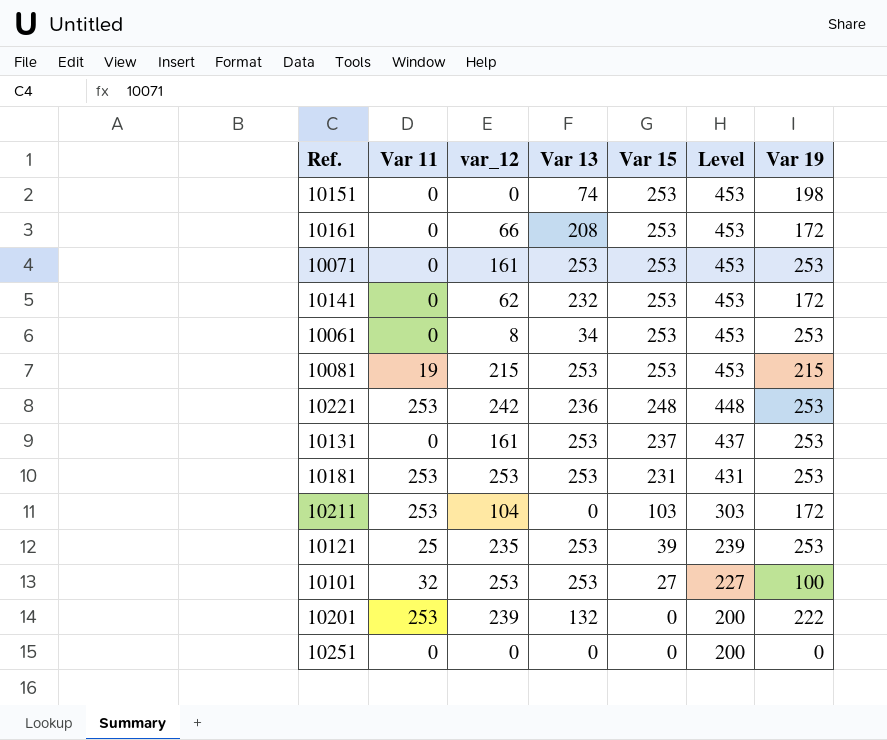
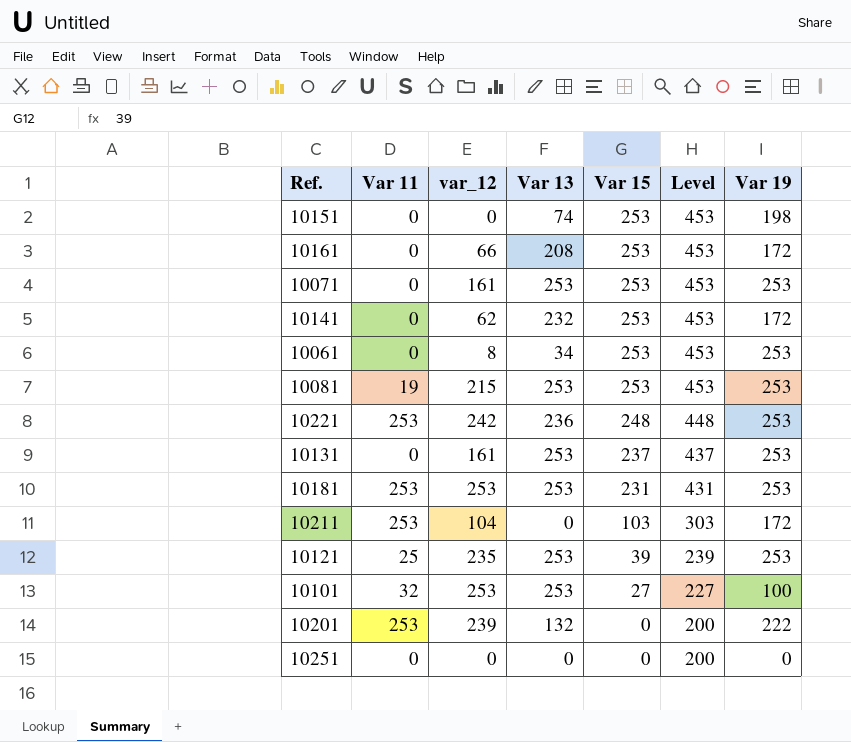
10081 | Var 19: 215 -> 253

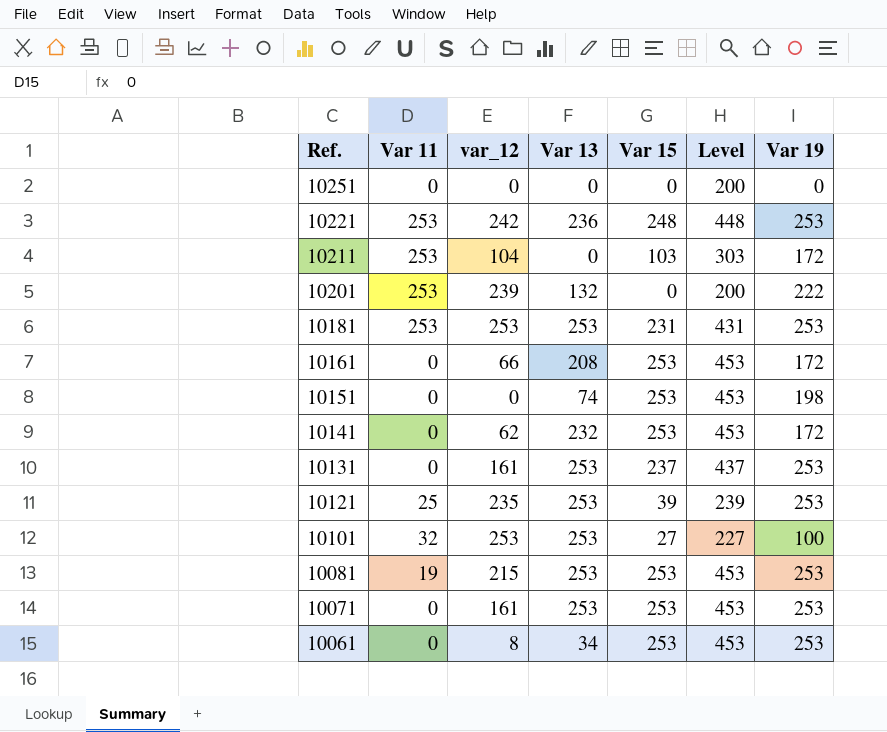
row order: Var 15 descending -> Ref. descending

